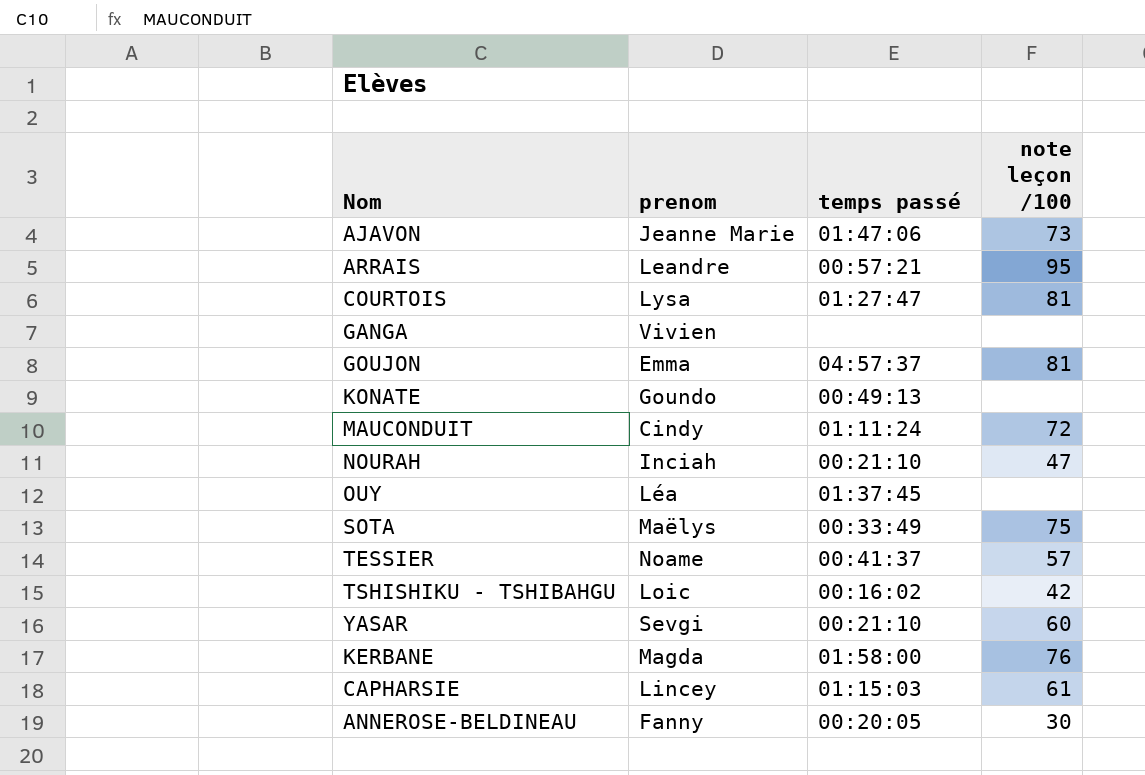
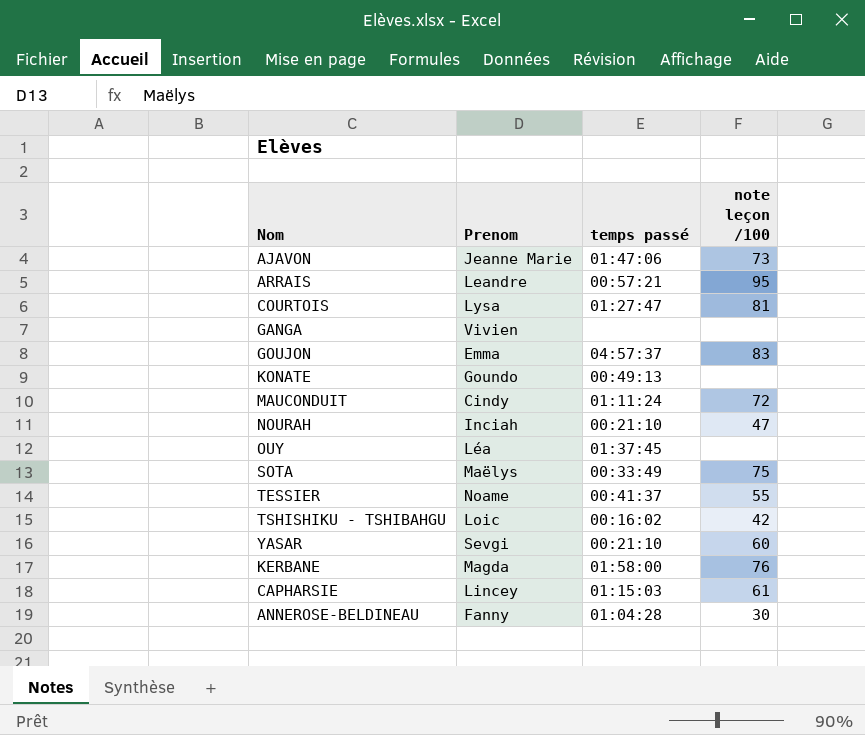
column name: prenom -> Prenom
GOUJON | note leçon /100: 81 -> 83
TESSIER | note leçon /100: 57 -> 55
ANNEROSE-BELDINEAU | temps passé: 00:20:05 -> 01:04:28

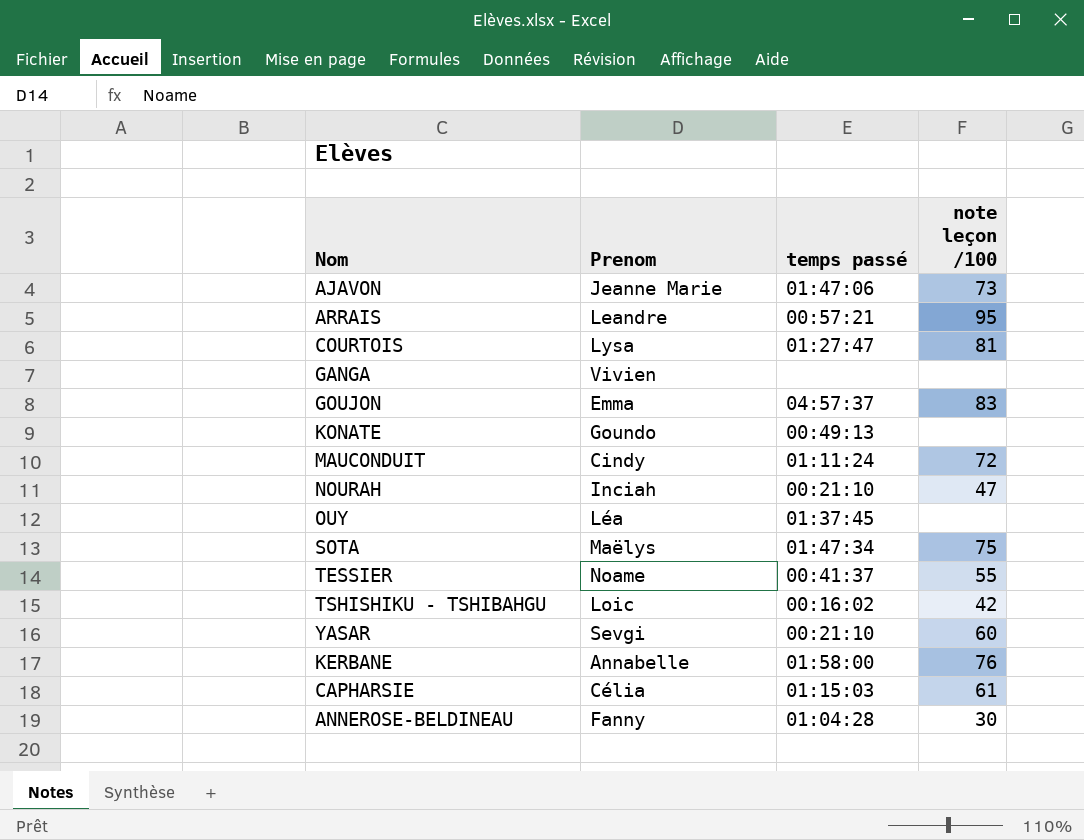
SOTA | temps passé: 00:33:49 -> 01:47:34
KERBANE | Prenom: Magda -> Annabelle
CAPHARSIE | Prenom: Lincey -> Célia

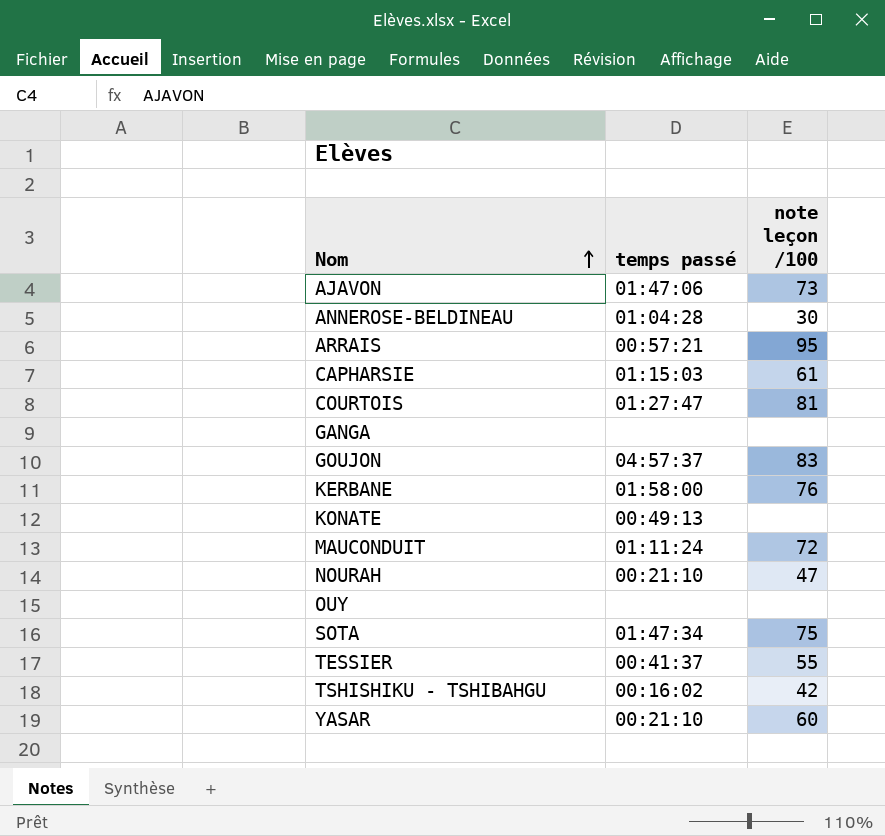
row order: none -> Nom ascending
column Prenom | position: 2 -> none
OUY | temps passé: 01:37:45 -> none

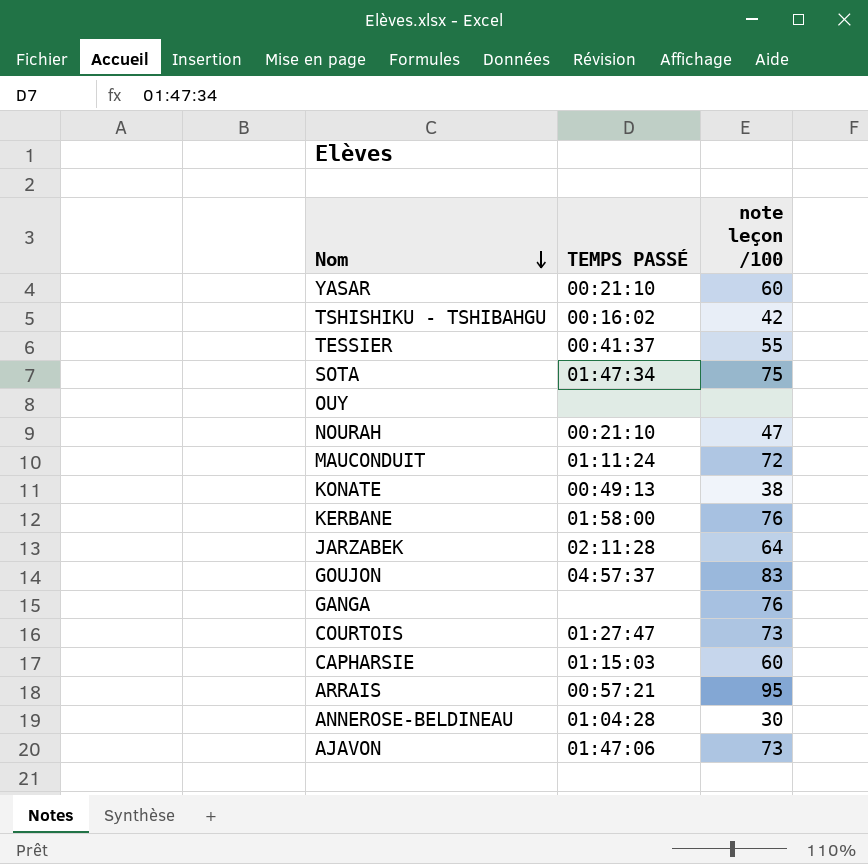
row order: Nom ascending -> Nom descending
column name: temps passé -> TEMPS PASSÉ
KONATE | note leçon /100: none -> 38
row JARZABEK: none -> 02:11:28 | 64
GANGA | note leçon /100: none -> 76
COURTOIS | note leçon /100: 81 -> 73
CAPHARSIE | note leçon /100: 61 -> 60

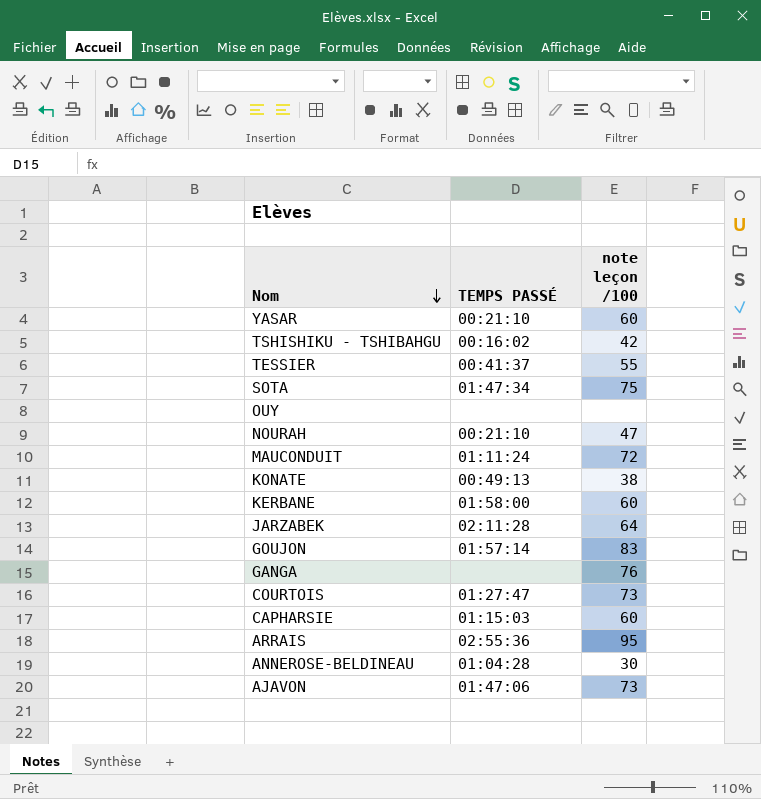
KERBANE | note leçon /100: 76 -> 60
GOUJON | TEMPS PASSÉ: 04:57:37 -> 01:57:14
ARRAIS | TEMPS PASSÉ: 00:57:21 -> 02:55:36

